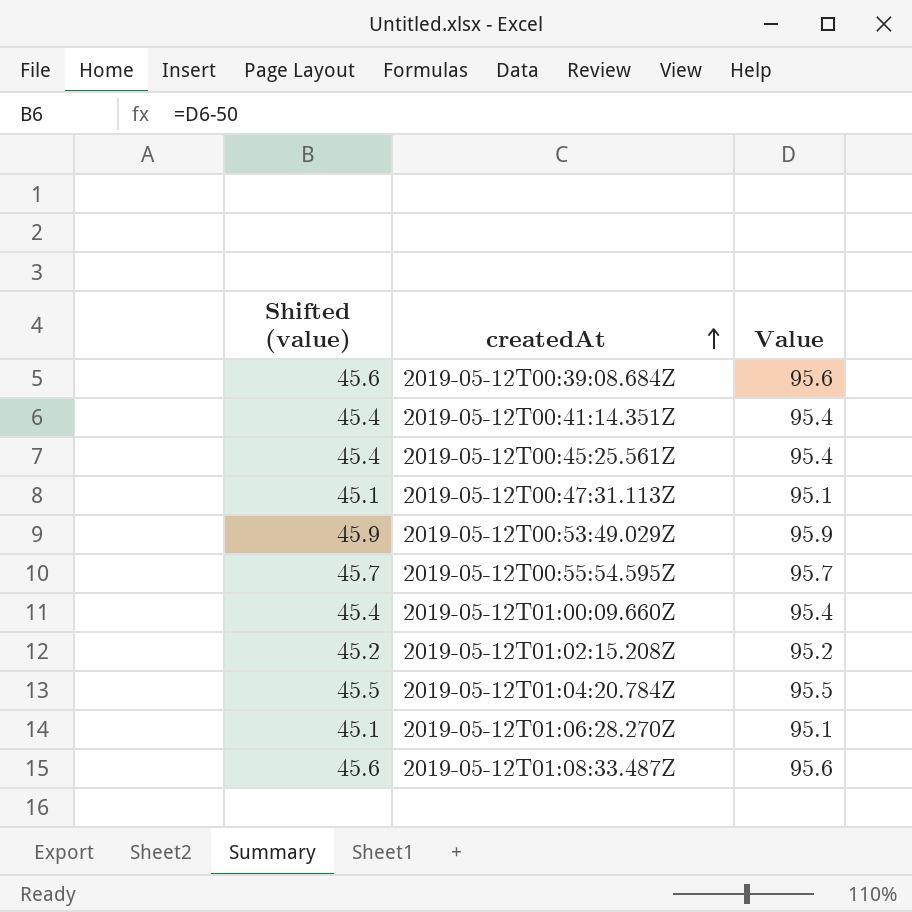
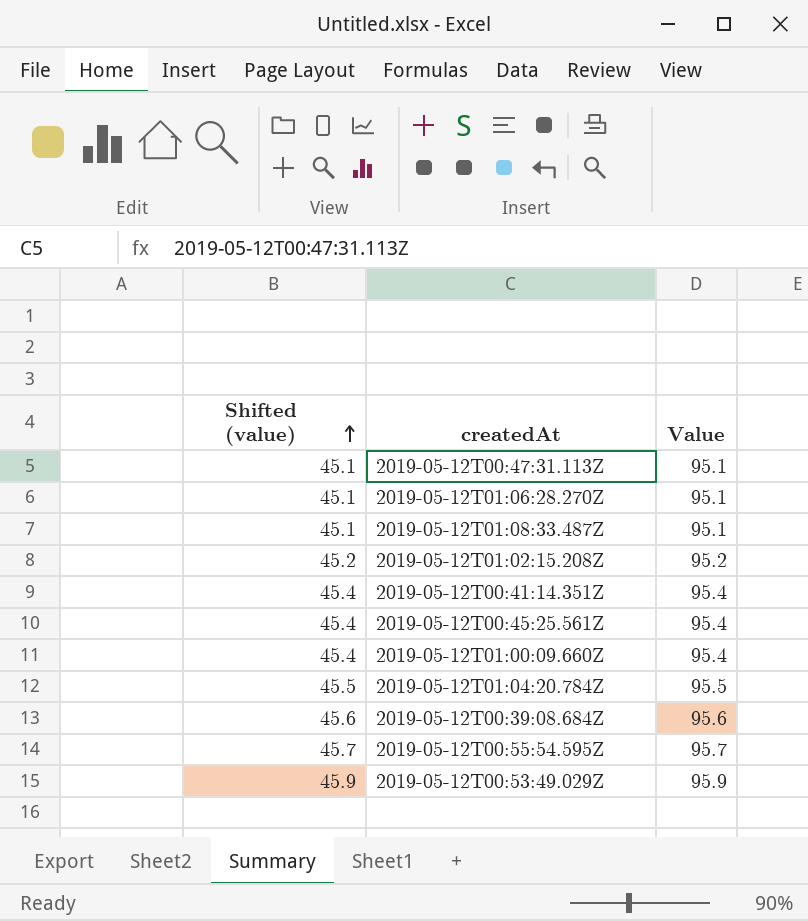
row order: createdAt ascending -> Shifted (value) ascending
2019-05-12T01:08:33.487Z | Shifted (value): 45.6 -> 45.1
2019-05-12T01:08:33.487Z | Value: 95.6 -> 95.1

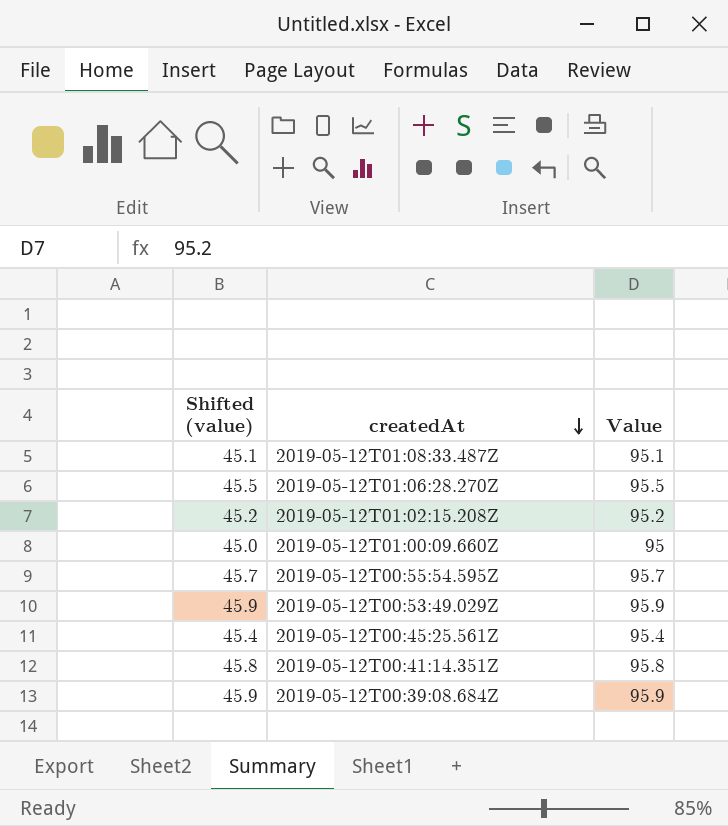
row order: Shifted (value) ascending -> createdAt descending
row 2019-05-12T00:47:31.113Z: 45.1 | 95.1 -> none
row 2019-05-12T01:04:20.784Z: 45.5 | 95.5 -> none
2019-05-12T01:06:28.270Z | Shifted (value): 45.1 -> 45.5
2019-05-12T01:06:28.270Z | Value: 95.1 -> 95.5
2019-05-12T01:00:09.660Z | Shifted (value): 45.4 -> 45.0
2019-05-12T01:00:09.660Z | Value: 95.4 -> 95
2019-05-12T00:41:14.351Z | Shifted (value): 45.4 -> 45.8
2019-05-12T00:41:14.351Z | Value: 95.4 -> 95.8
2019-05-12T00:39:08.684Z | Shifted (value): 45.6 -> 45.9
2019-05-12T00:39:08.684Z | Value: 95.6 -> 95.9

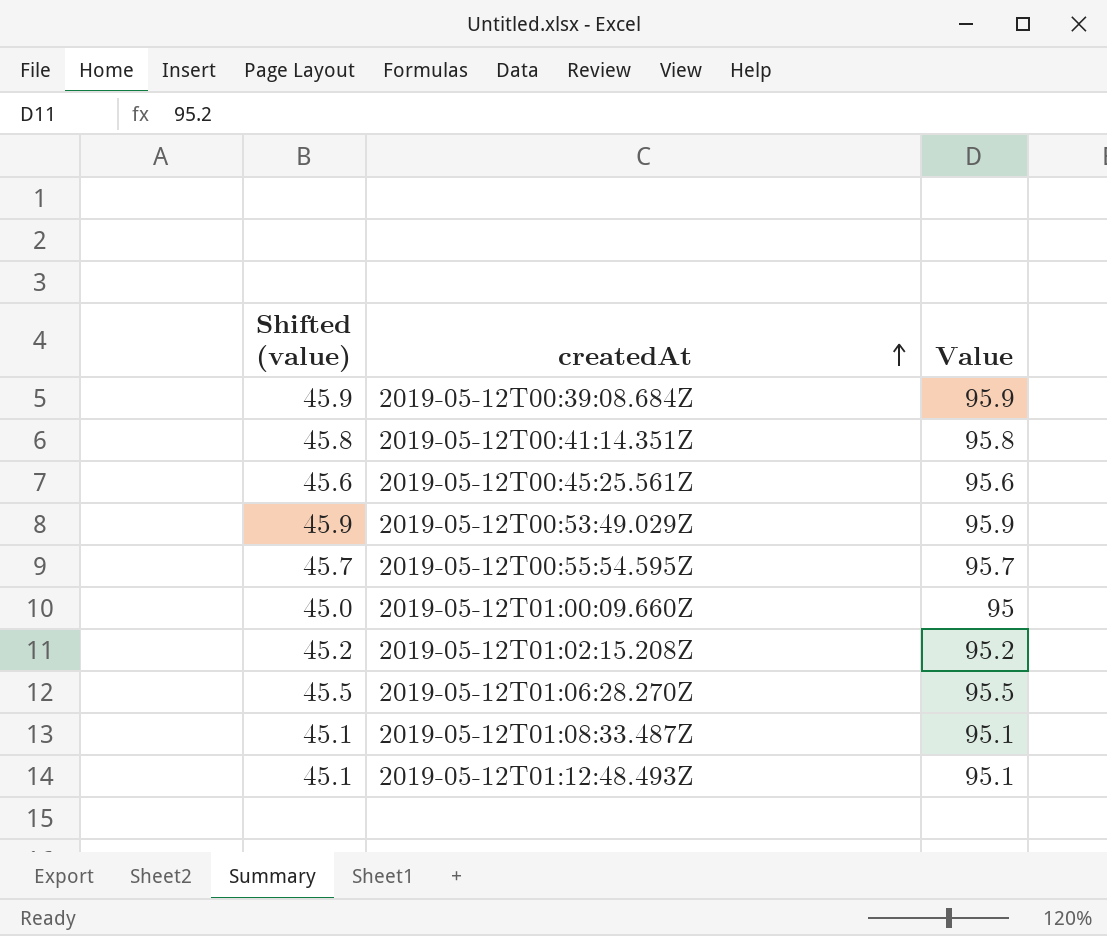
row order: createdAt descending -> createdAt ascending
2019-05-12T00:45:25.561Z | Shifted (value): 45.4 -> 45.6
2019-05-12T00:45:25.561Z | Value: 95.4 -> 95.6
row 2019-05-12T01:12:48.493Z: none -> 45.1 | 95.1

